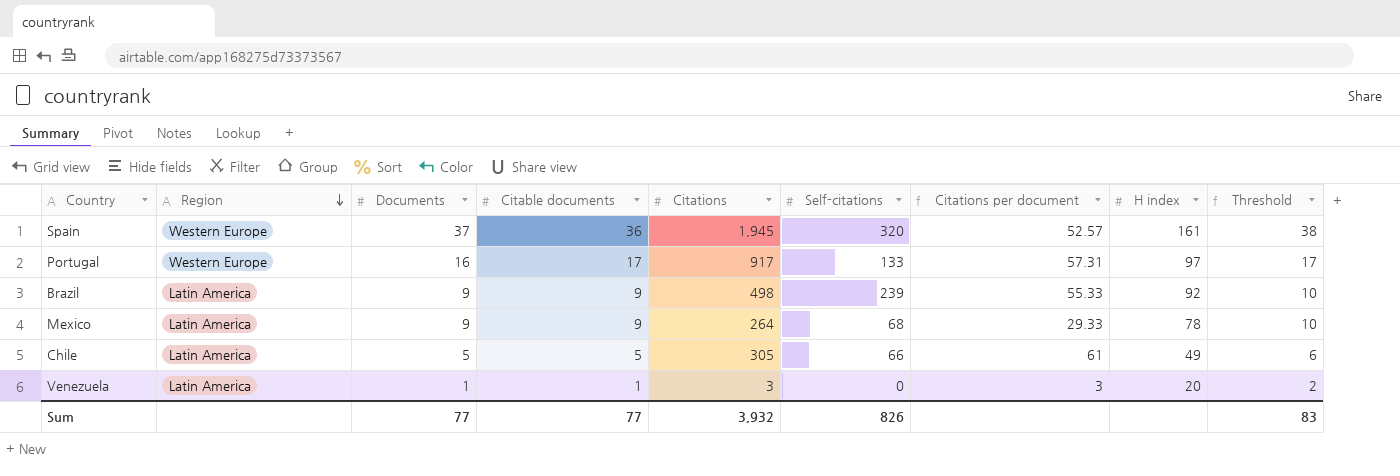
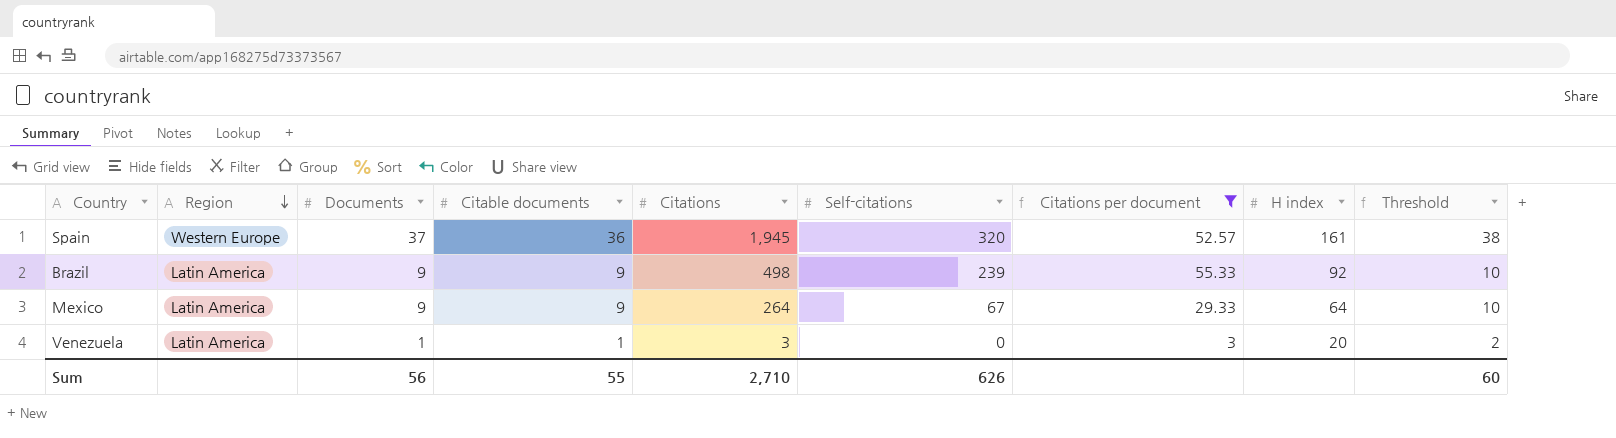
filter: none -> Citations per document <= 55.33
Mexico | Self-citations: 68 -> 67
Mexico | H index: 78 -> 64
Sum | Documents: 77 -> 56
Sum | Citable documents: 77 -> 55
Sum | Citations: 3,932 -> 2,710
Sum | Self-citations: 826 -> 626
Sum | Threshold: 83 -> 60

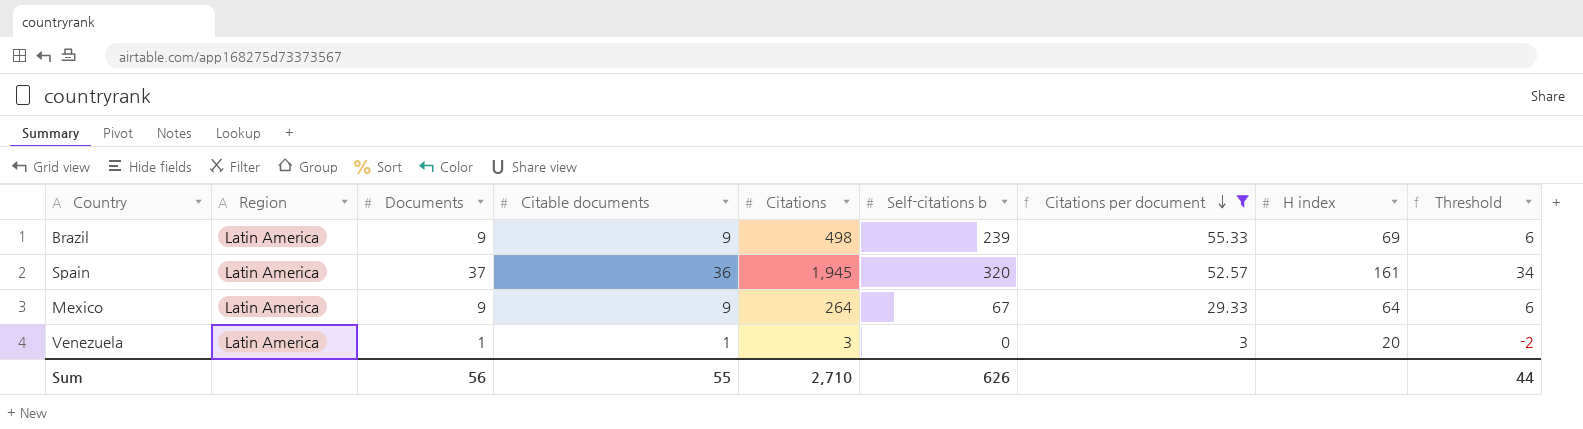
row order: Region descending -> Citations per document descending
column name: Self-citations -> Self-citations b
column Threshold | formula: [Documents] + 1 -> [Documents] - 3
Brazil | H index: 92 -> 69
Spain | Region: Western Europe -> Latin America
Sum | Threshold: 60 -> 44

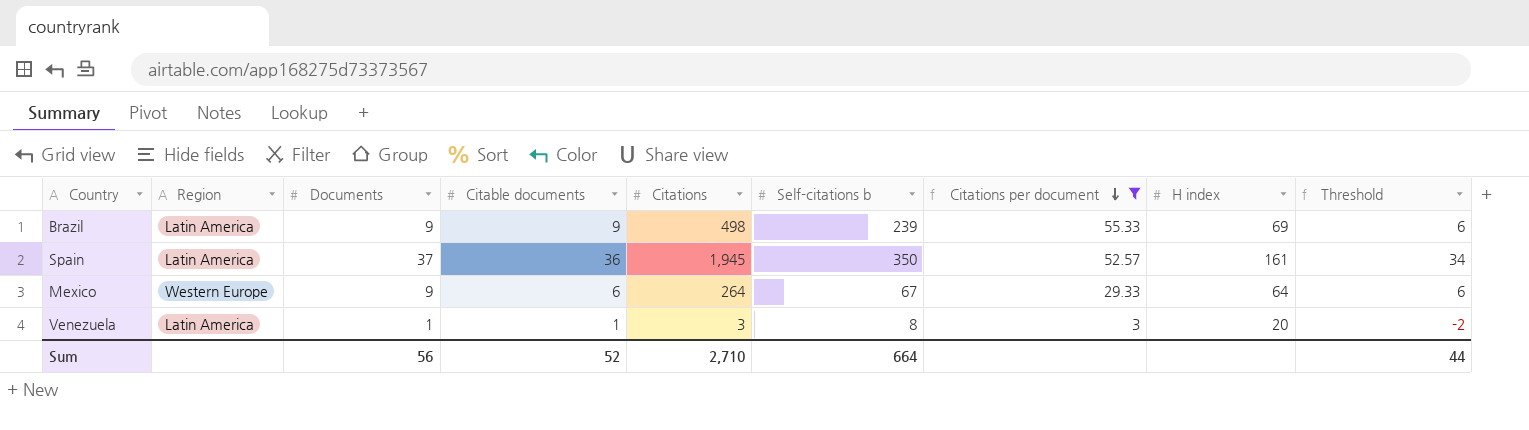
Spain | Self-citations b: 320 -> 350
Mexico | Region: Latin America -> Western Europe
Mexico | Citable documents: 9 -> 6
Venezuela | Self-citations b: 0 -> 8
Sum | Citable documents: 55 -> 52
Sum | Self-citations b: 626 -> 664

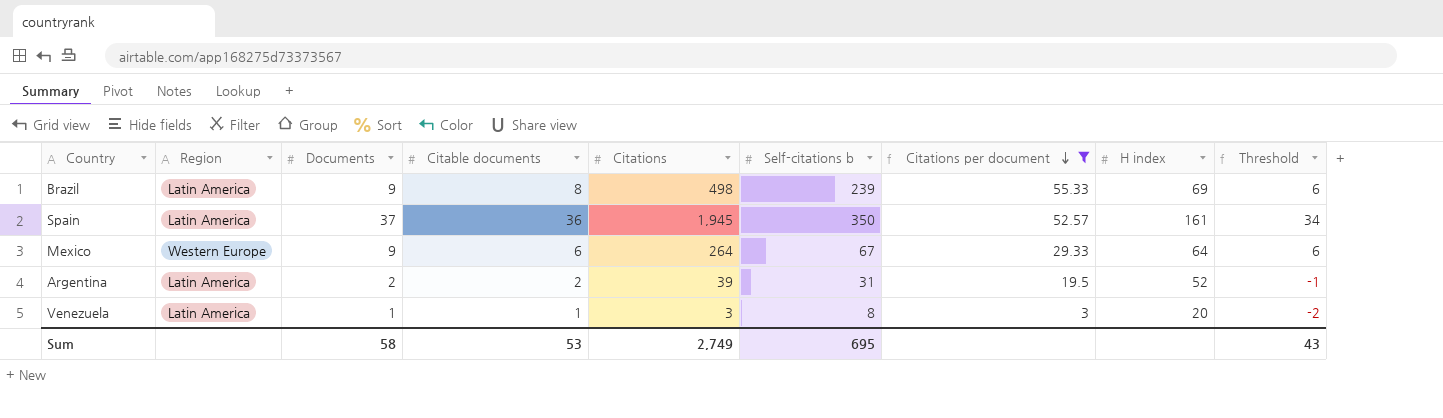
Brazil | Citable documents: 9 -> 8
row Argentina: none -> Latin America | 2 | 2 | 39 | 31 | 19.5 | 52 | -1
Sum | Documents: 56 -> 58
Sum | Citable documents: 52 -> 53
Sum | Citations: 2,710 -> 2,749
Sum | Self-citations b: 664 -> 695
Sum | Threshold: 44 -> 43

